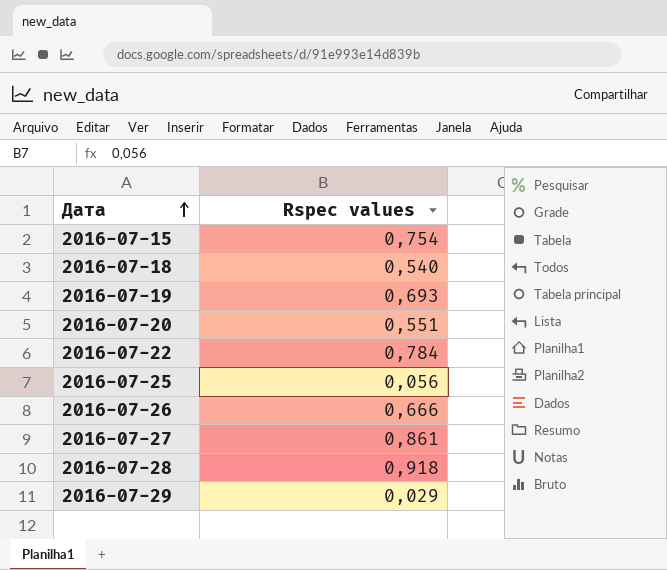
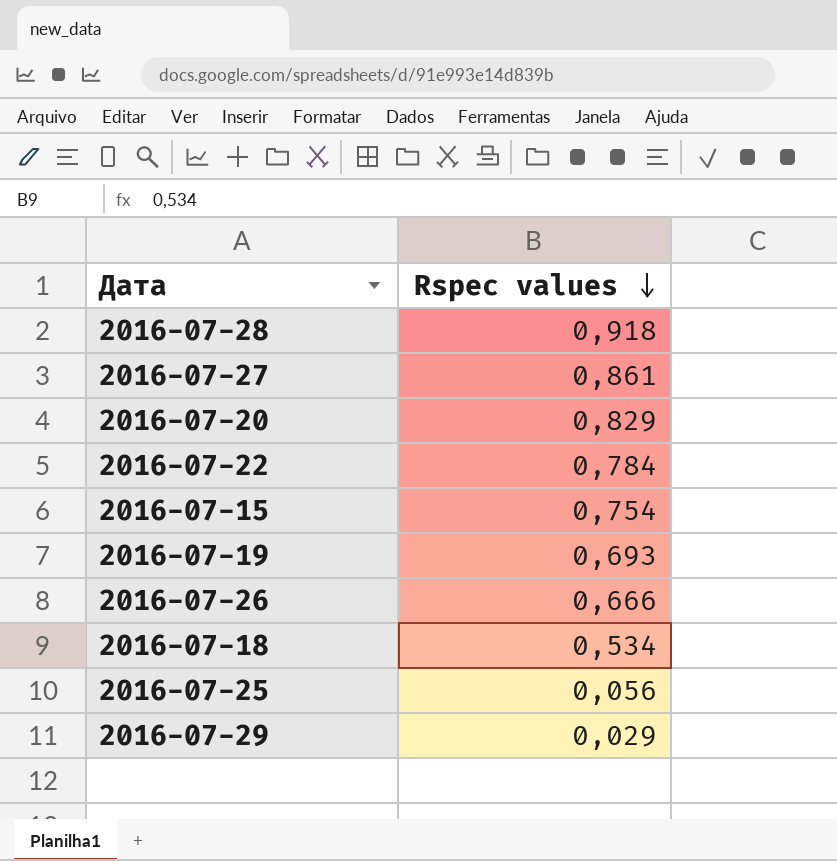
row order: Дата ascending -> Rspec values descending
2016-07-20 | Rspec values: 0,551 -> 0,829
2016-07-18 | Rspec values: 0,540 -> 0,534

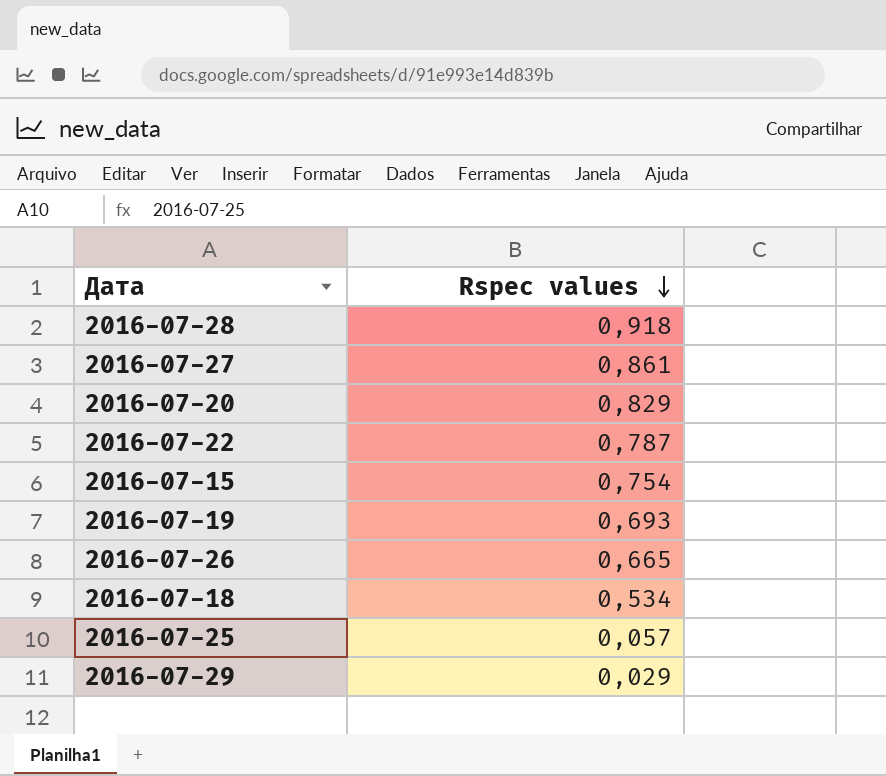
2016-07-22 | Rspec values: 0,784 -> 0,787
2016-07-26 | Rspec values: 0,666 -> 0,665
2016-07-25 | Rspec values: 0,056 -> 0,057

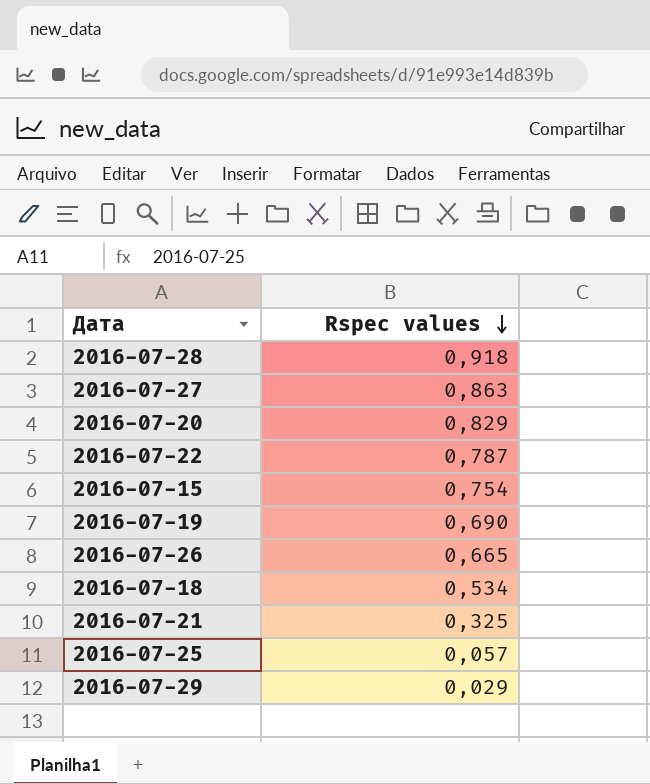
2016-07-27 | Rspec values: 0,861 -> 0,863
2016-07-19 | Rspec values: 0,693 -> 0,690
row 2016-07-21: none -> 0,325

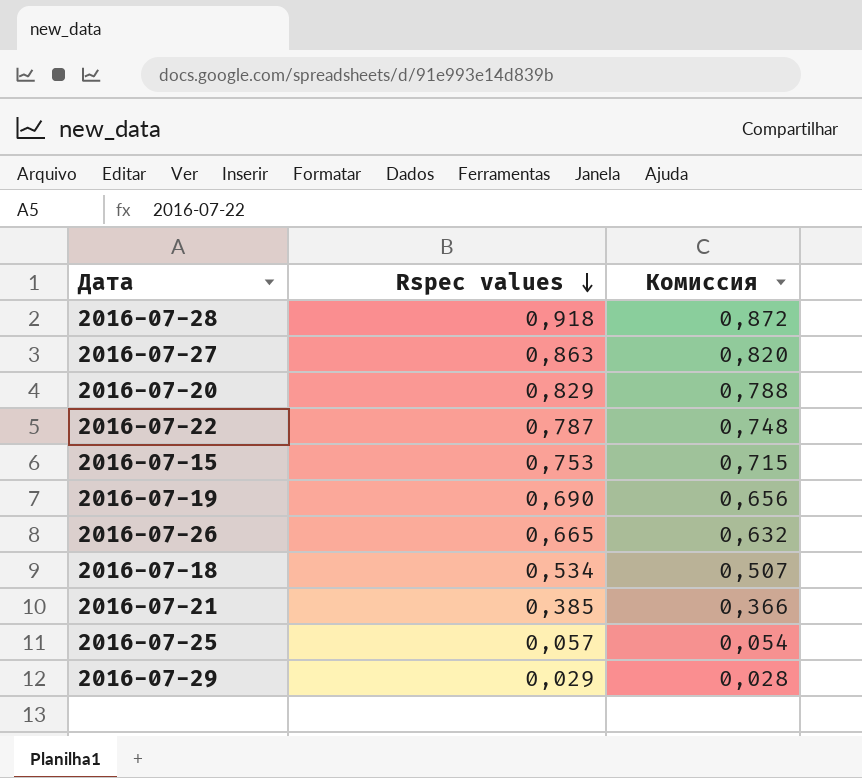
column Комиссия | formula: none -> [Rspec values] * 0,95
2016-07-15 | Rspec values: 0,754 -> 0,753
2016-07-21 | Rspec values: 0,325 -> 0,385

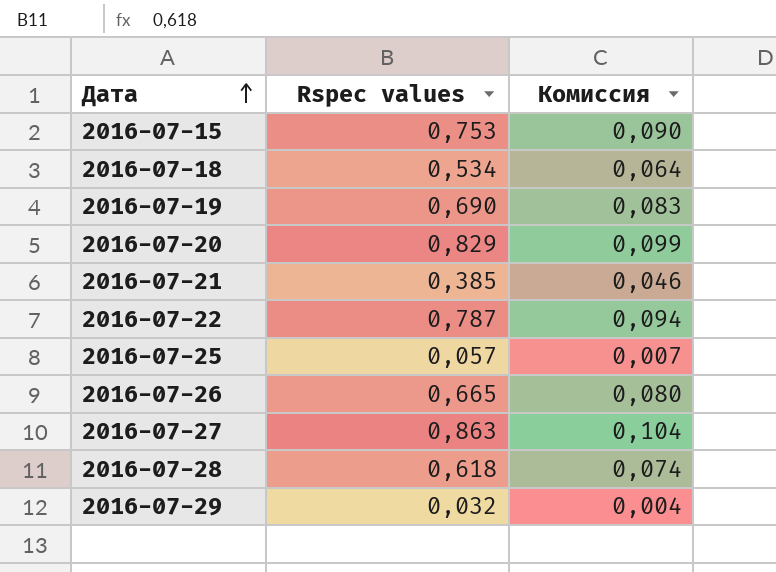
row order: Rspec values descending -> Дата ascending
column Комиссия | formula: [Rspec values] * 0,95 -> [Rspec values] * 0,12
2016-07-28 | Rspec values: 0,918 -> 0,618
2016-07-29 | Rspec values: 0,029 -> 0,032

